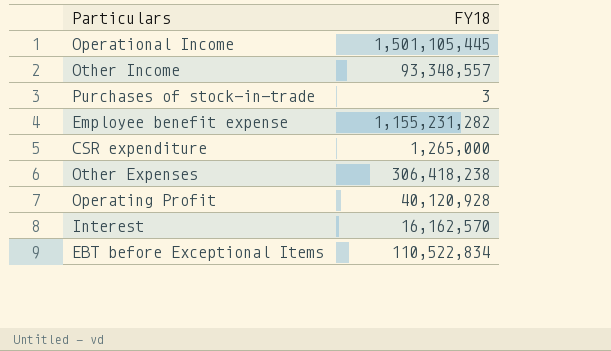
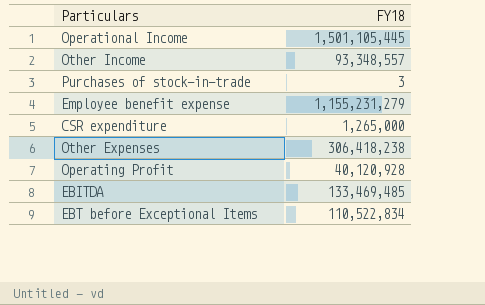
row Interest: 16,162,570 -> none
Employee benefit expense | FY18: 1,155,231,282 -> 1,155,231,279
row EBITDA: none -> 133,469,485

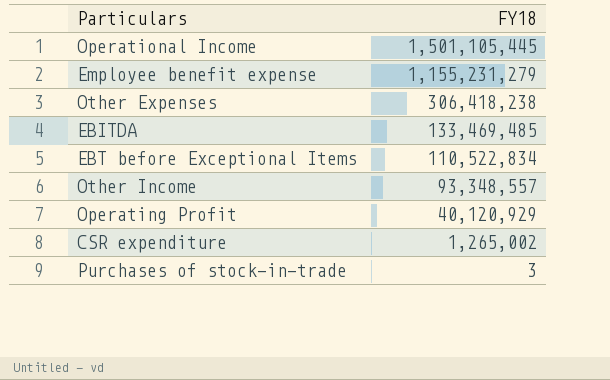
row order: none -> FY18 descending
Operating Profit | FY18: 40,120,928 -> 40,120,929
CSR expenditure | FY18: 1,265,000 -> 1,265,002

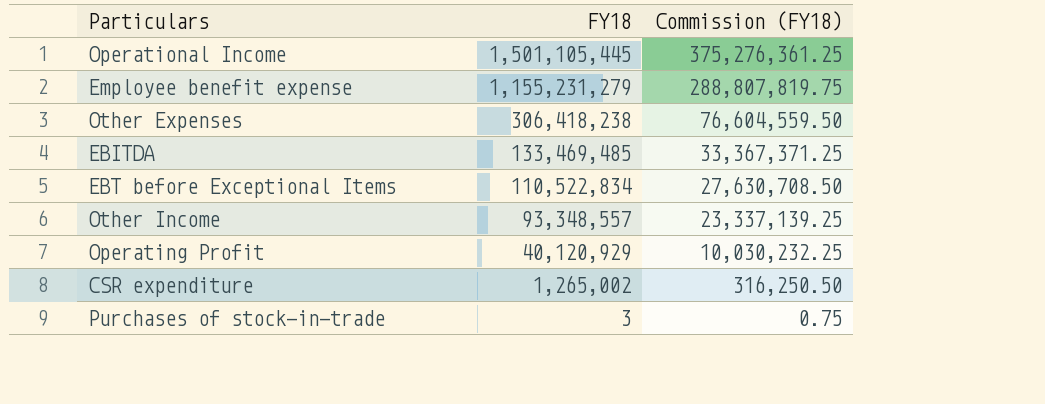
column Commission (FY18) | formula: none -> [FY18] * 0.25

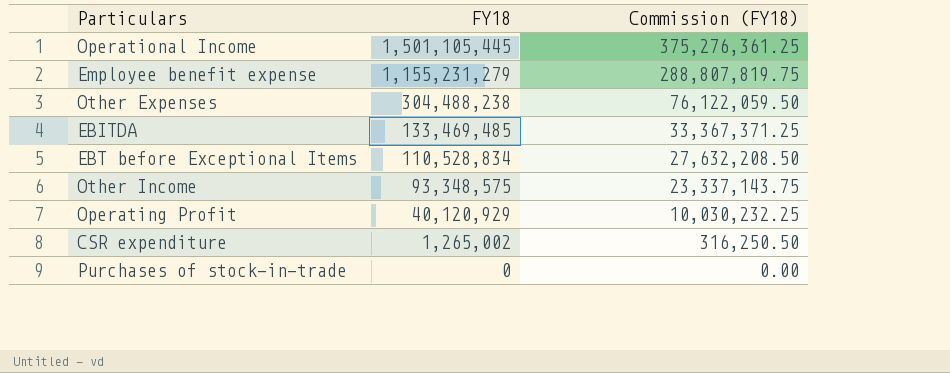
Other Expenses | FY18: 306,418,238 -> 304,488,238
Other Expenses | Commission (FY18): 76,604,559.50 -> 76,122,059.50
EBT before Exceptional Items | FY18: 110,522,834 -> 110,528,834
EBT before Exceptional Items | Commission (FY18): 27,630,708.50 -> 27,632,208.50
Other Income | FY18: 93,348,557 -> 93,348,575
Other Income | Commission (FY18): 23,337,139.25 -> 23,337,143.75
Purchases of stock-in-trade | FY18: 3 -> 0
Purchases of stock-in-trade | Commission (FY18): 0.75 -> 0.00

